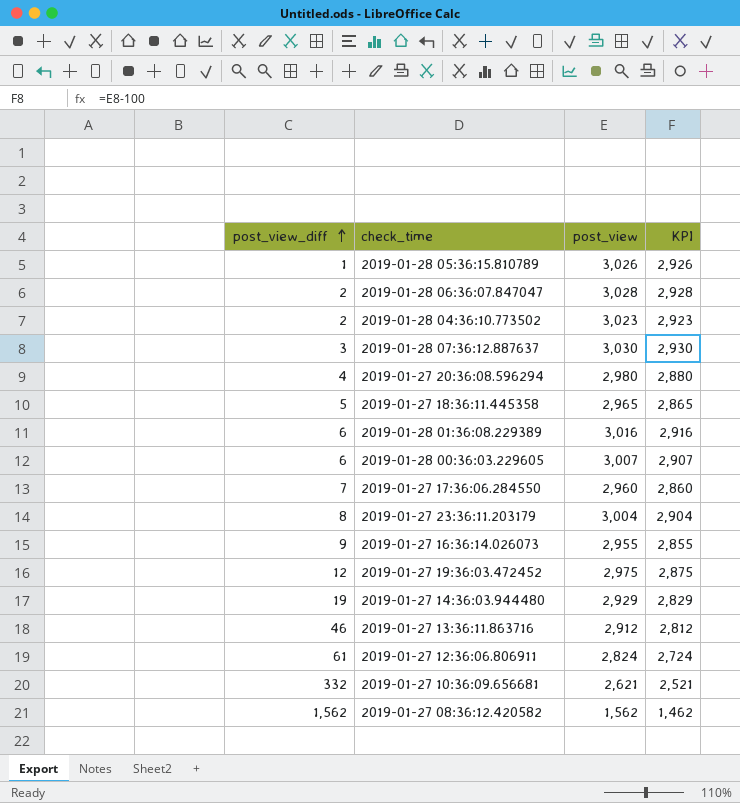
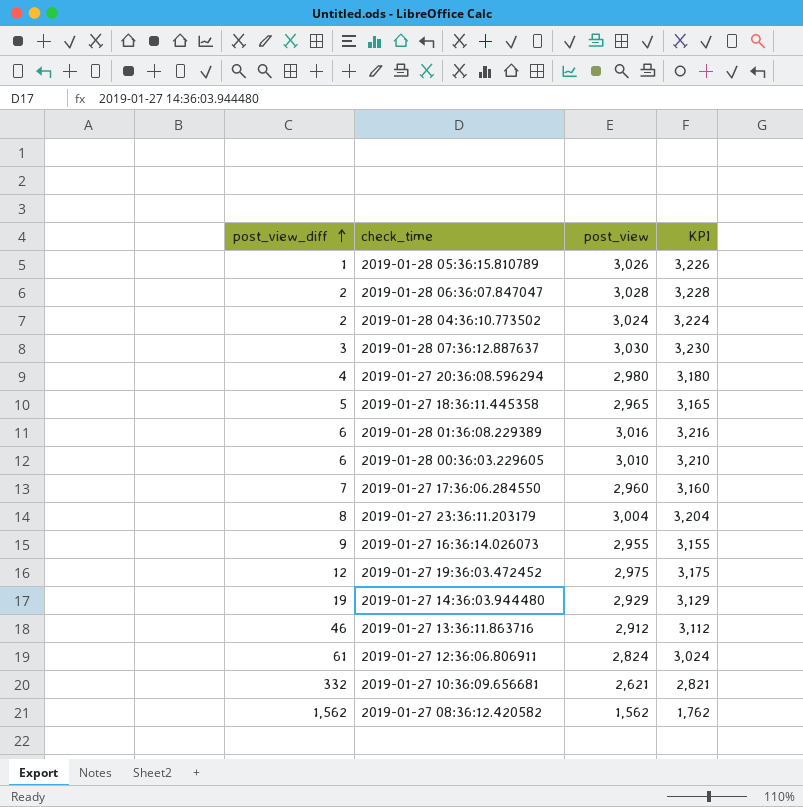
column KPI | formula: [post_view] - 100 -> [post_view] + 200
2019-01-28 04:36:10.773502 | post_view: 3,023 -> 3,024
2019-01-28 00:36:03.229605 | post_view: 3,007 -> 3,010

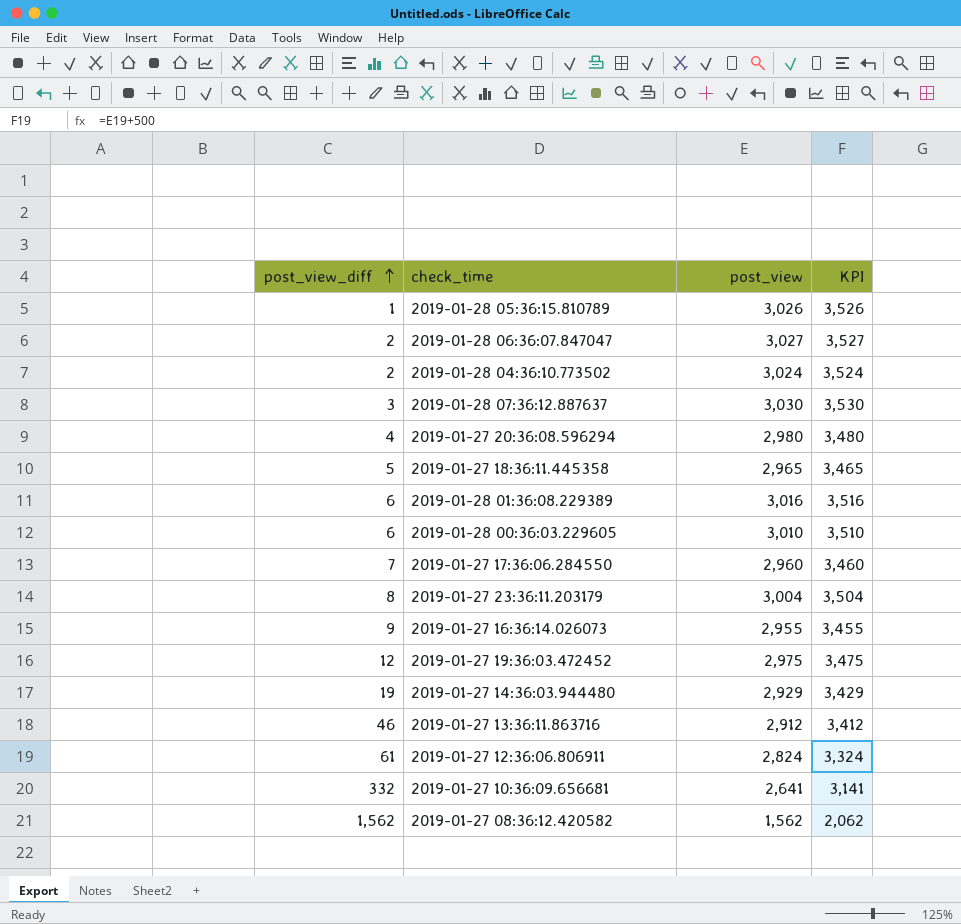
column KPI | formula: [post_view] + 200 -> [post_view] + 500
2019-01-28 06:36:07.847047 | post_view: 3,028 -> 3,027
2019-01-27 10:36:09.656681 | post_view: 2,621 -> 2,641

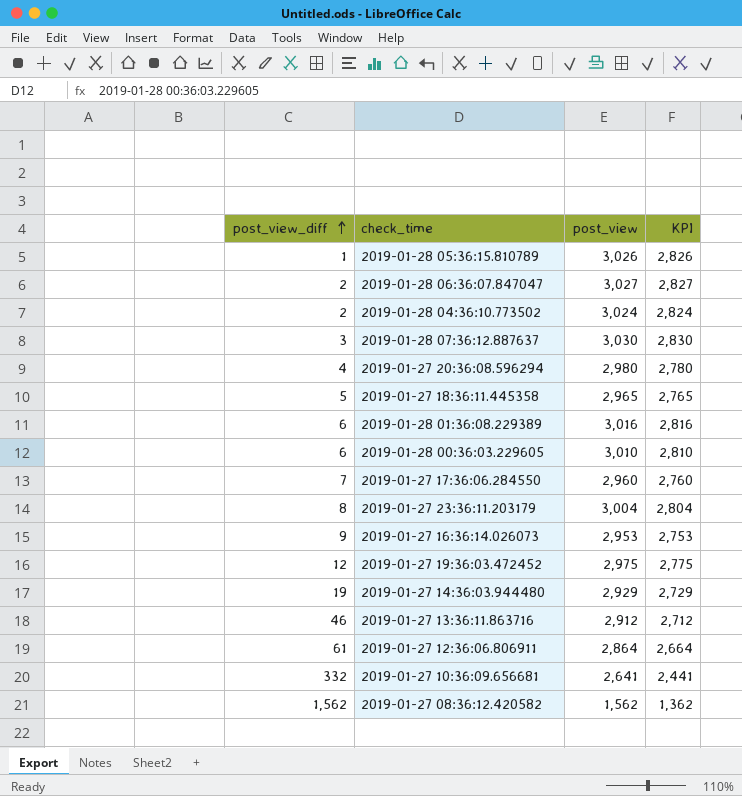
column KPI | formula: [post_view] + 500 -> [post_view] - 200
2019-01-27 16:36:14.026073 | post_view: 2,955 -> 2,953
2019-01-27 12:36:06.806911 | post_view: 2,824 -> 2,864

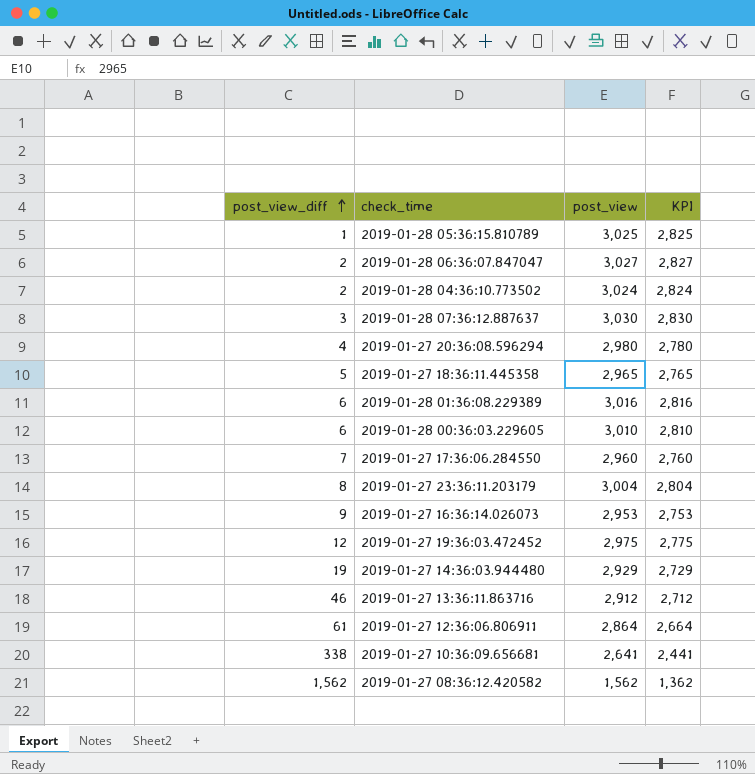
2019-01-28 05:36:15.810789 | post_view: 3,026 -> 3,025
2019-01-28 05:36:15.810789 | KPI: 2,826 -> 2,825
2019-01-27 10:36:09.656681 | post_view_diff: 332 -> 338

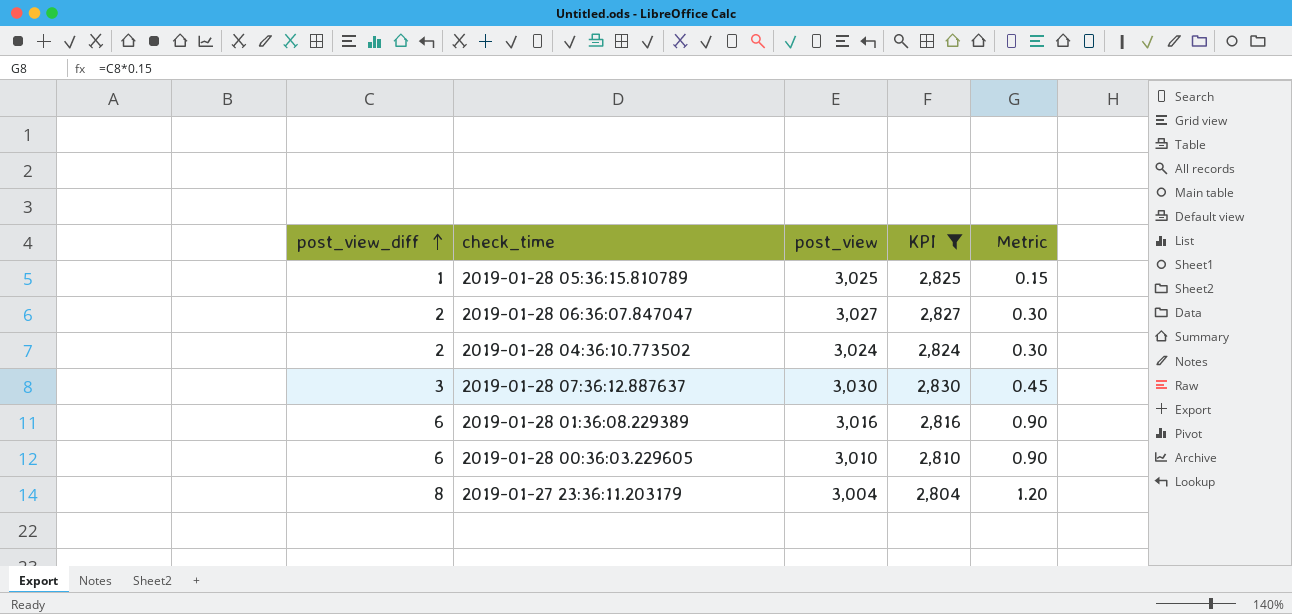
filter: none -> KPI >= 2,804
column Metric | formula: none -> [post_view_diff] * 0.15

